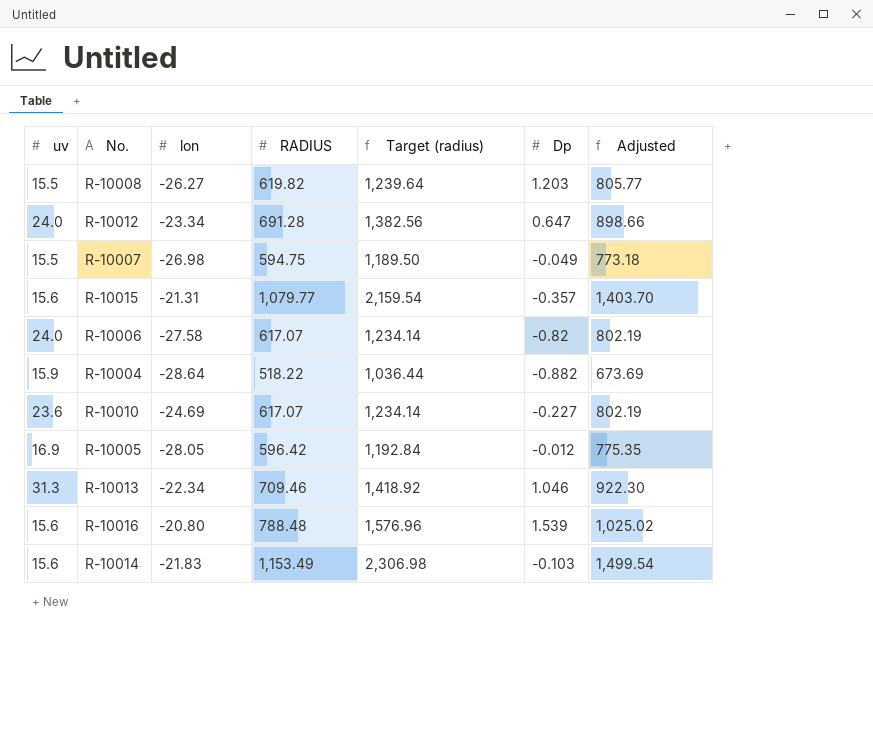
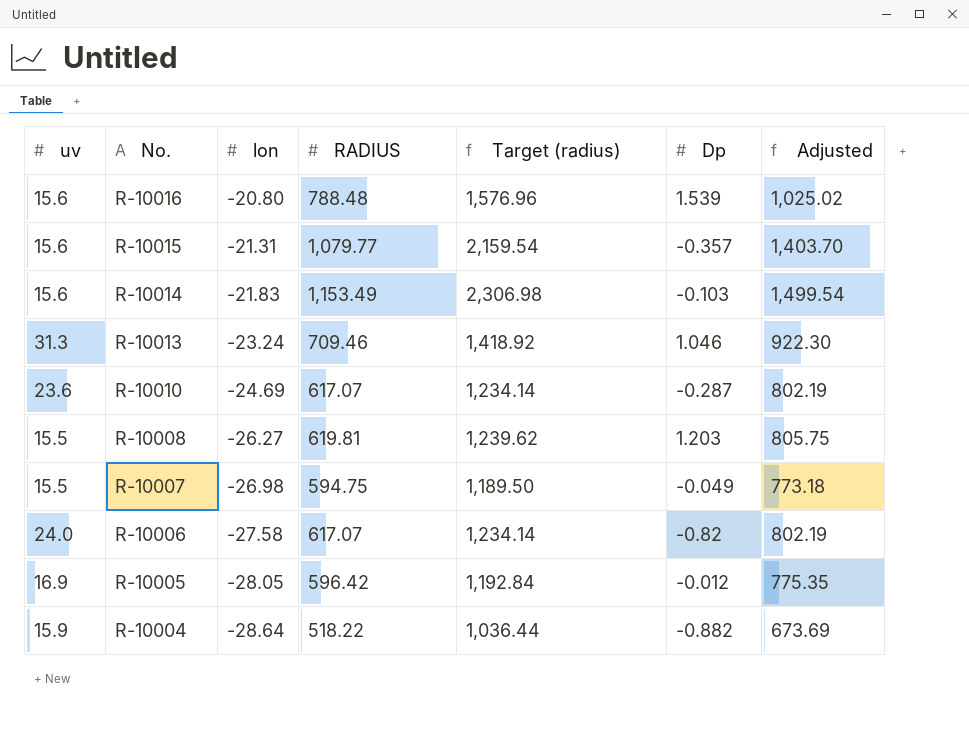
row order: none -> No. descending
row R-10012: 24.0 | -23.34 | 691.28 | 1,382.56 | 0.647 | 898.66 -> none
R-10013 | lon: -22.34 -> -23.24
R-10010 | Dp: -0.227 -> -0.287
R-10008 | RADIUS: 619.82 -> 619.81
R-10008 | Target (radius): 1,239.64 -> 1,239.62
R-10008 | Adjusted: 805.77 -> 805.75

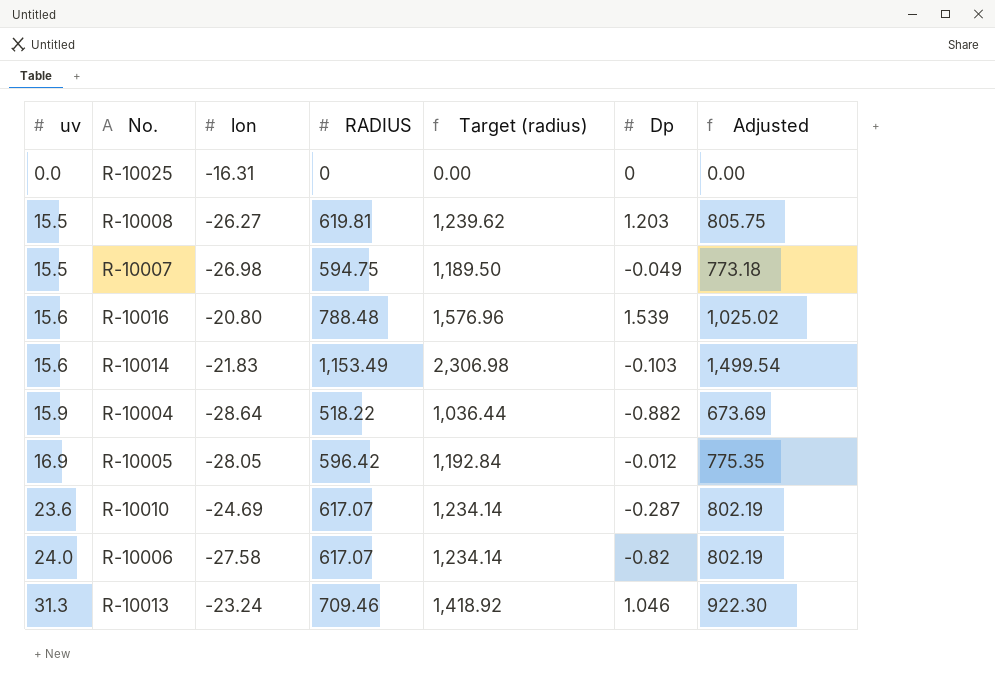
row order: No. descending -> uv ascending
row R-10015: 15.6 | -21.31 | 1,079.77 | 2,159.54 | -0.357 | 1,403.70 -> none
row R-10025: none -> 0.0 | -16.31 | 0 | 0.00 | 0 | 0.00

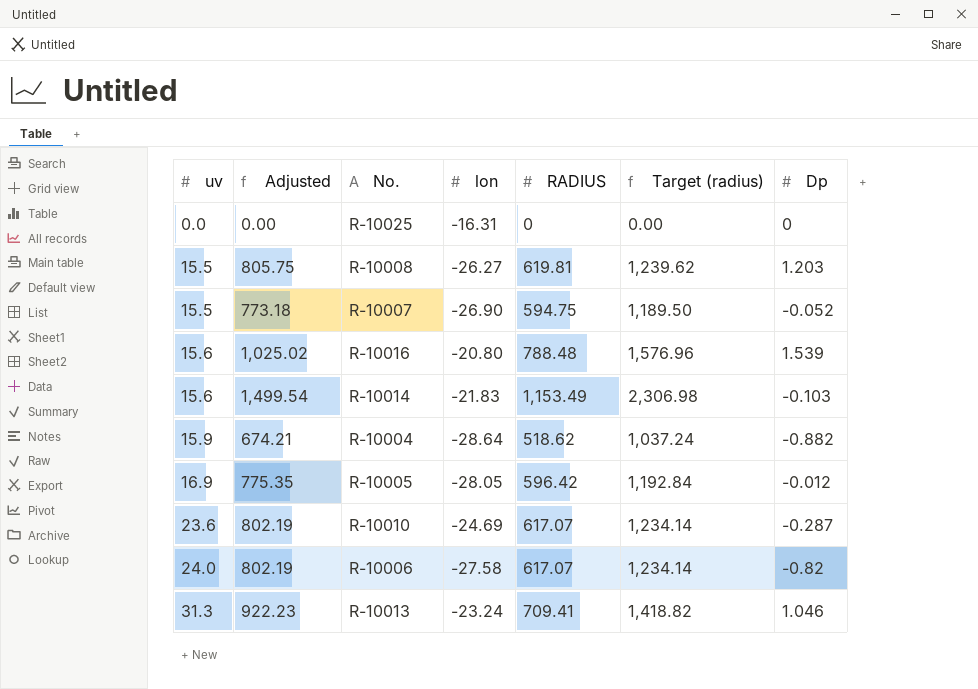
column Adjusted | position: 7 -> 2
R-10007 | lon: -26.98 -> -26.90
R-10007 | Dp: -0.049 -> -0.052
R-10004 | Adjusted: 673.69 -> 674.21
R-10004 | RADIUS: 518.22 -> 518.62
R-10004 | Target (radius): 1,036.44 -> 1,037.24
R-10013 | Adjusted: 922.30 -> 922.23
R-10013 | RADIUS: 709.46 -> 709.41
R-10013 | Target (radius): 1,418.92 -> 1,418.82

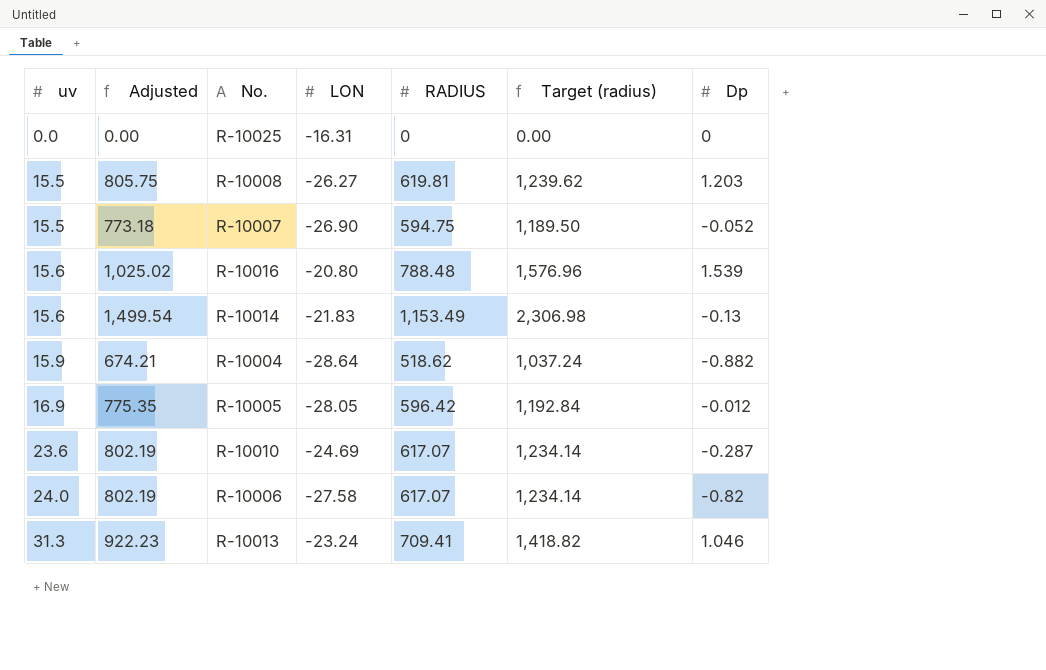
column name: lon -> LON
R-10014 | Dp: -0.103 -> -0.13

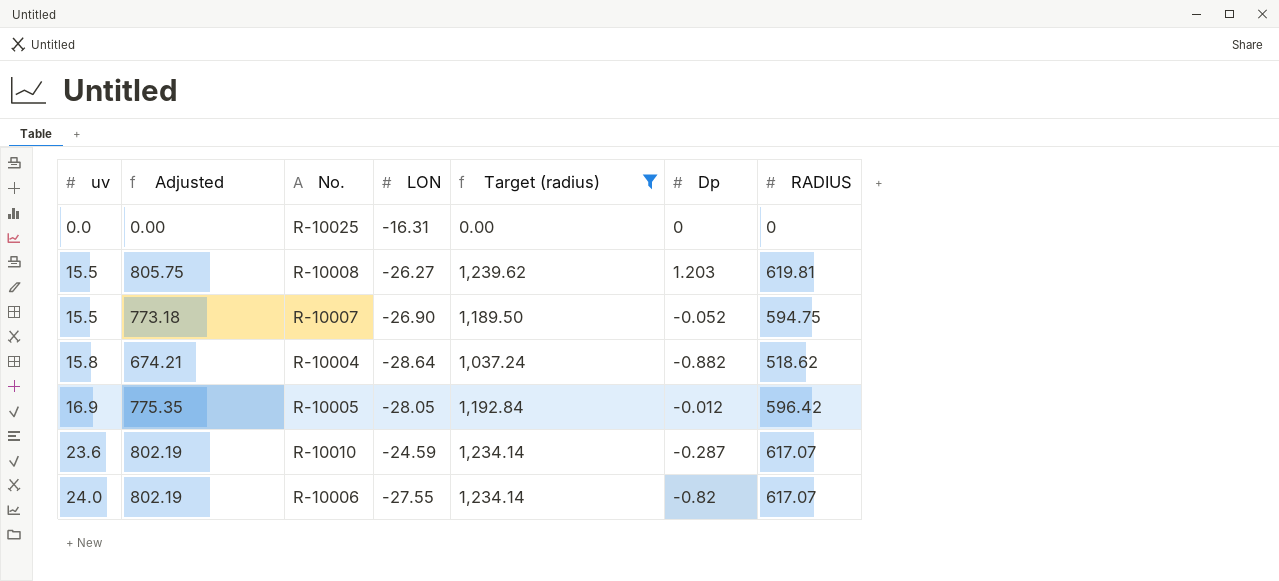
filter: none -> Target (radius) <= 1,239.62
column RADIUS | position: 5 -> 7
R-10004 | uv: 15.9 -> 15.8
R-10010 | LON: -24.69 -> -24.59
R-10006 | LON: -27.58 -> -27.55

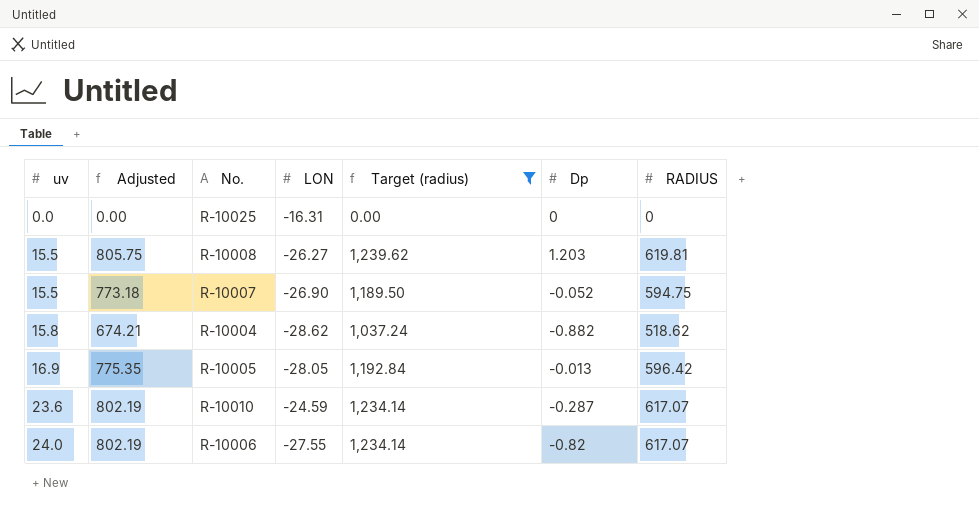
R-10004 | LON: -28.64 -> -28.62
R-10005 | Dp: -0.012 -> -0.013

